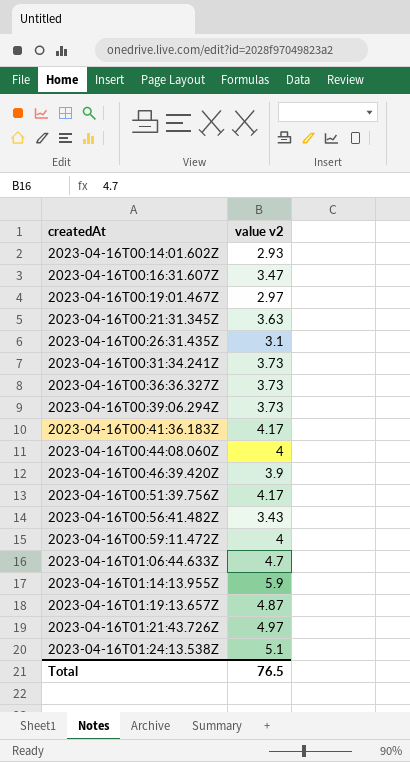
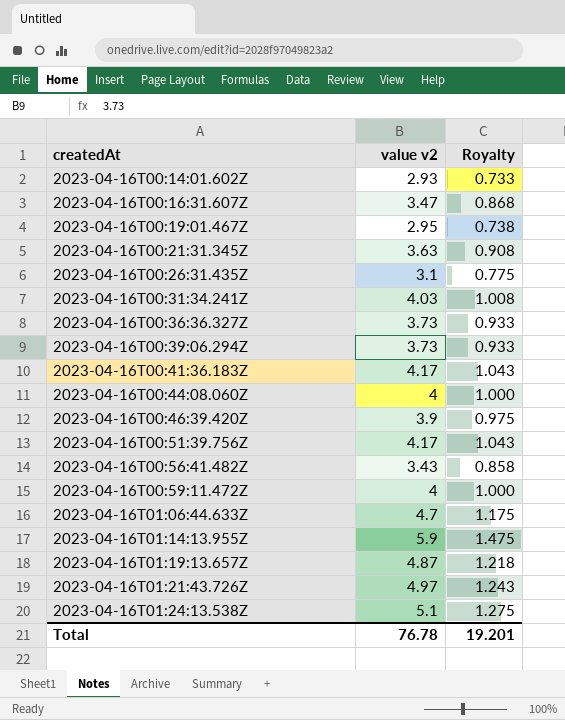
column Royalty | formula: none -> [value v2] * 0.25
2023-04-16T00:19:01.467Z | value v2: 2.97 -> 2.95
2023-04-16T00:31:34.241Z | value v2: 3.73 -> 4.03
Total | value v2: 76.5 -> 76.78

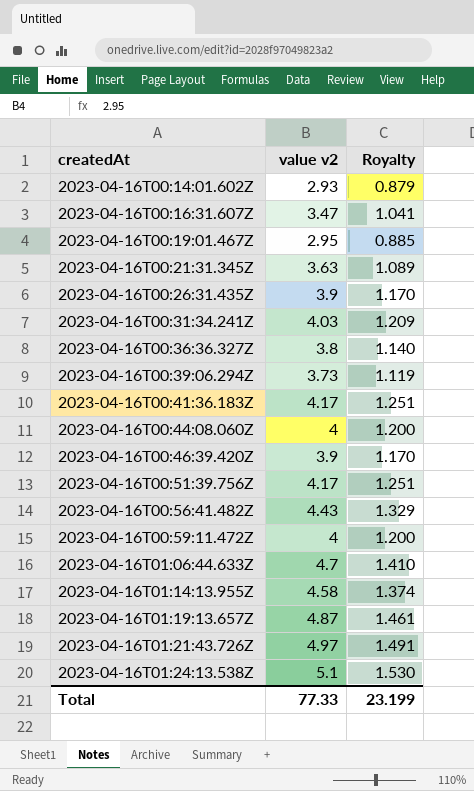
column Royalty | formula: [value v2] * 0.25 -> [value v2] * 0.3
2023-04-16T00:26:31.435Z | value v2: 3.1 -> 3.9
2023-04-16T00:36:36.327Z | value v2: 3.73 -> 3.8
2023-04-16T00:56:41.482Z | value v2: 3.43 -> 4.43
2023-04-16T01:14:13.955Z | value v2: 5.9 -> 4.58
Total | value v2: 76.78 -> 77.33
Total | Royalty: 19.201 -> 23.199

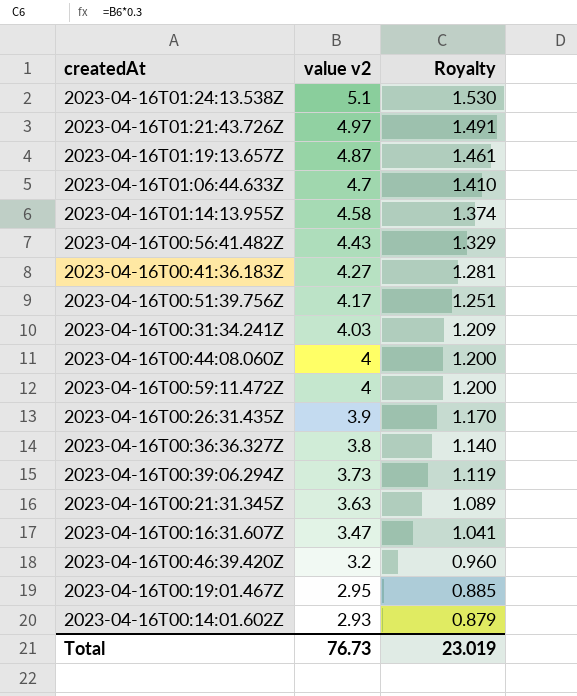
row order: createdAt ascending -> value v2 descending
2023-04-16T00:41:36.183Z | value v2: 4.17 -> 4.27
2023-04-16T00:41:36.183Z | Royalty: 1.251 -> 1.281
2023-04-16T00:46:39.420Z | value v2: 3.9 -> 3.2
2023-04-16T00:46:39.420Z | Royalty: 1.170 -> 0.960
Total | value v2: 77.33 -> 76.73
Total | Royalty: 23.199 -> 23.019

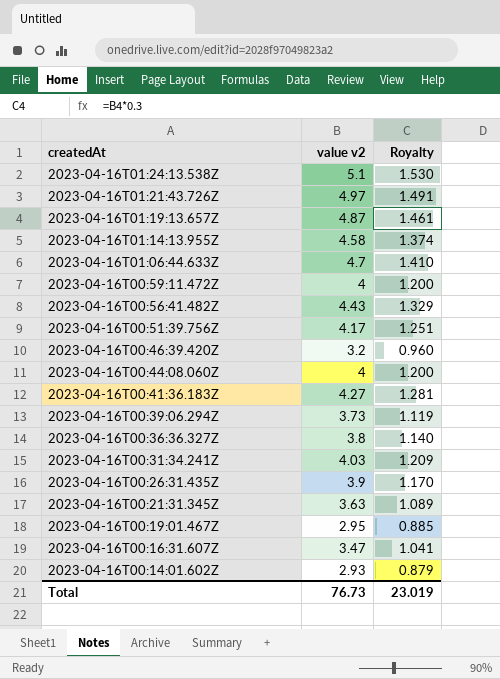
row order: value v2 descending -> createdAt descending

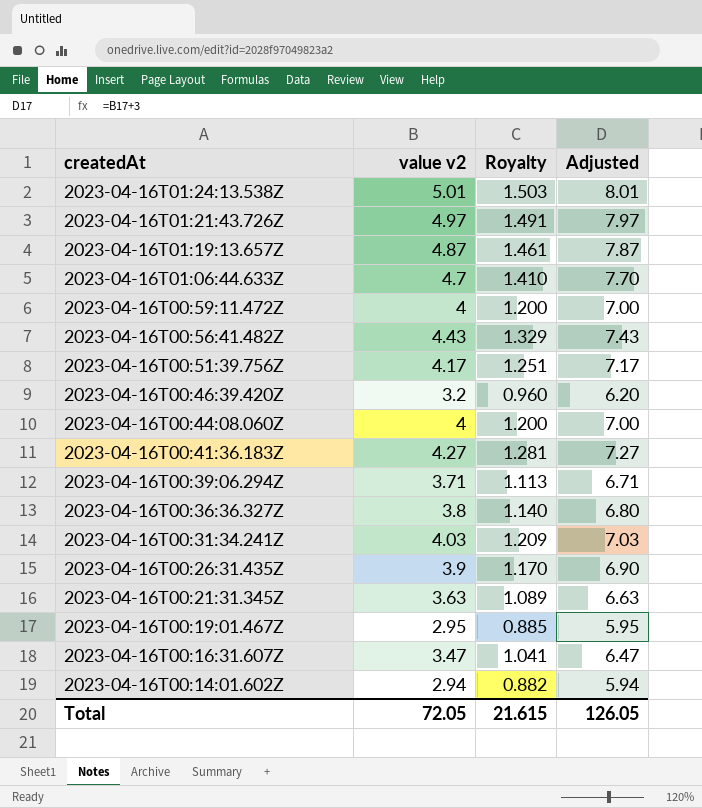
column Adjusted | formula: none -> [value v2] + 3
row 2023-04-16T01:14:13.955Z: 4.58 | 1.374 -> none
2023-04-16T01:24:13.538Z | value v2: 5.1 -> 5.01
2023-04-16T01:24:13.538Z | Royalty: 1.530 -> 1.503
2023-04-16T00:39:06.294Z | value v2: 3.73 -> 3.71
2023-04-16T00:39:06.294Z | Royalty: 1.119 -> 1.113
2023-04-16T00:14:01.602Z | value v2: 2.93 -> 2.94
2023-04-16T00:14:01.602Z | Royalty: 0.879 -> 0.882
Total | value v2: 76.73 -> 72.05
Total | Royalty: 23.019 -> 21.615

